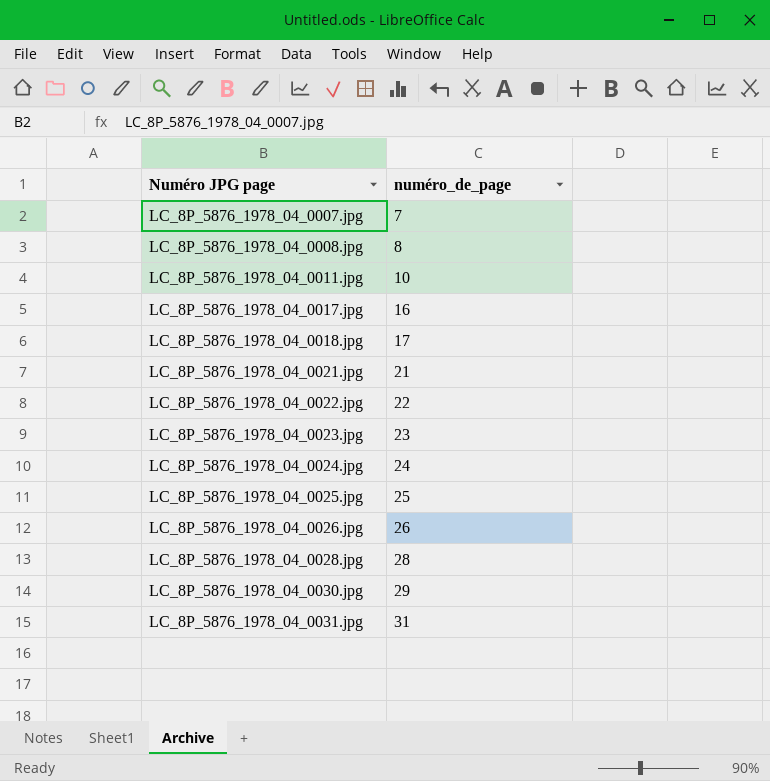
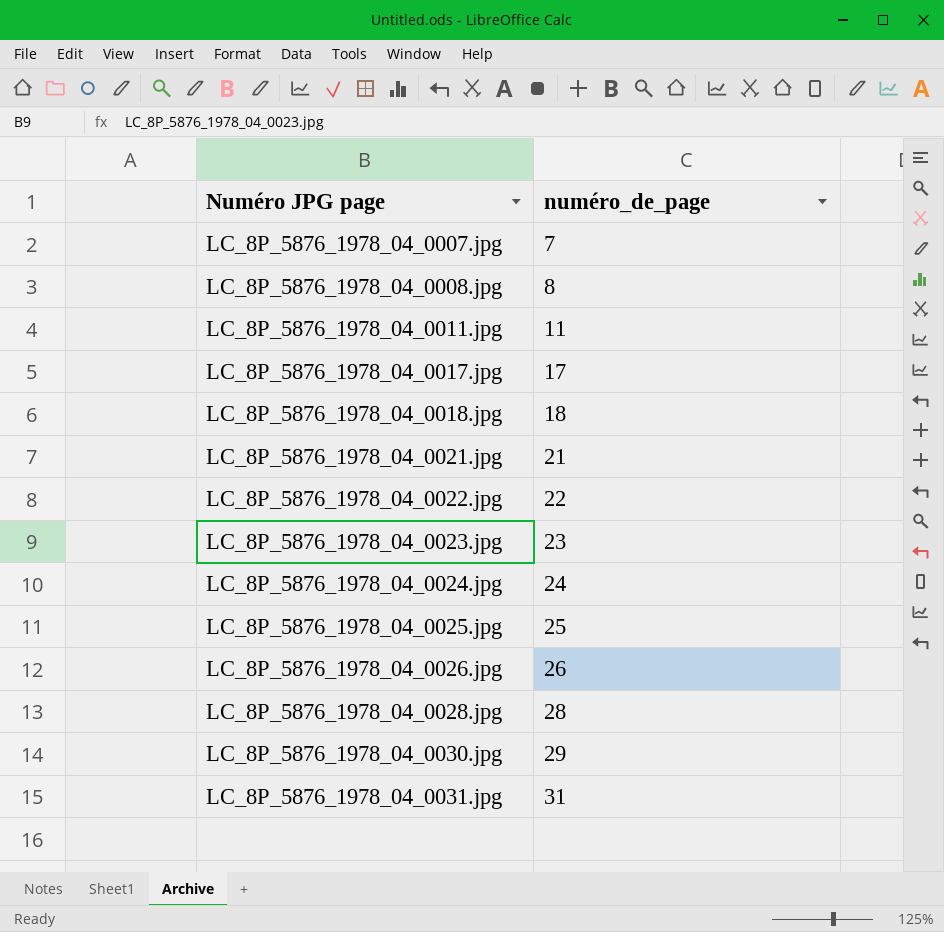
LC_8P_5876_1978_04_0011.jpg | numéro_de_page: 10 -> 11
LC_8P_5876_1978_04_0017.jpg | numéro_de_page: 16 -> 17
LC_8P_5876_1978_04_0018.jpg | numéro_de_page: 17 -> 18

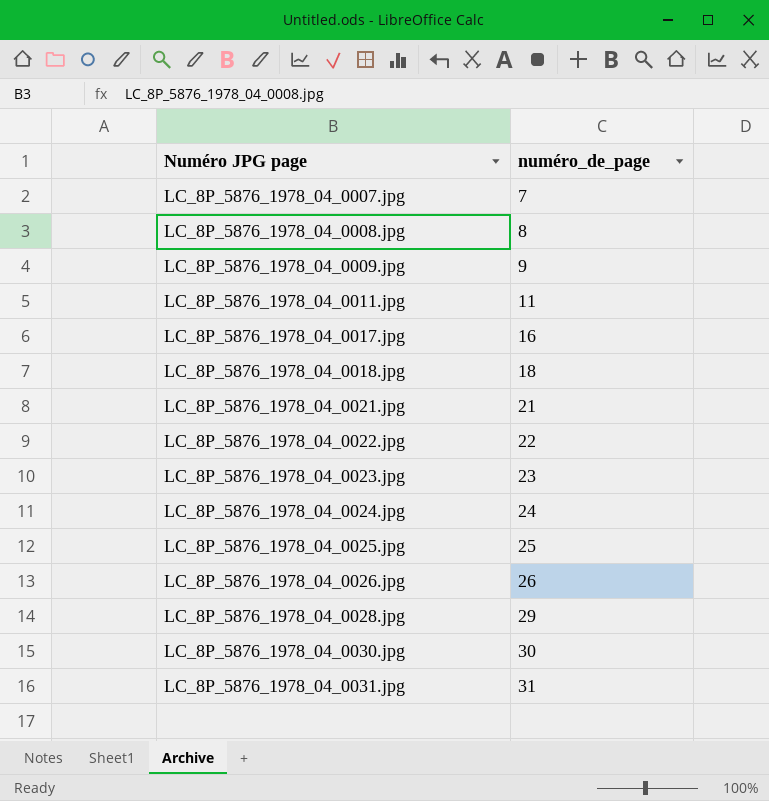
row LC_8P_5876_1978_04_0009.jpg: none -> 9
LC_8P_5876_1978_04_0017.jpg | numéro_de_page: 17 -> 16
LC_8P_5876_1978_04_0028.jpg | numéro_de_page: 28 -> 29
LC_8P_5876_1978_04_0030.jpg | numéro_de_page: 29 -> 30

